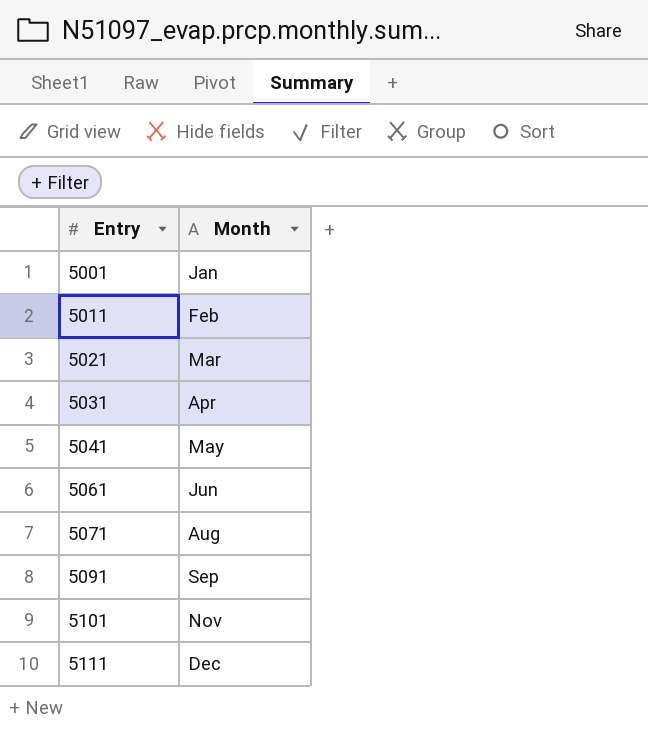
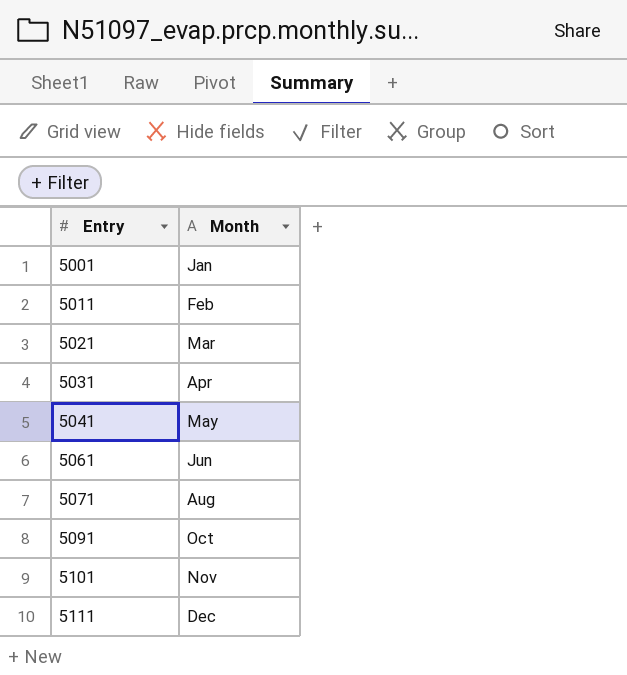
5091 | Month: Sep -> Oct

